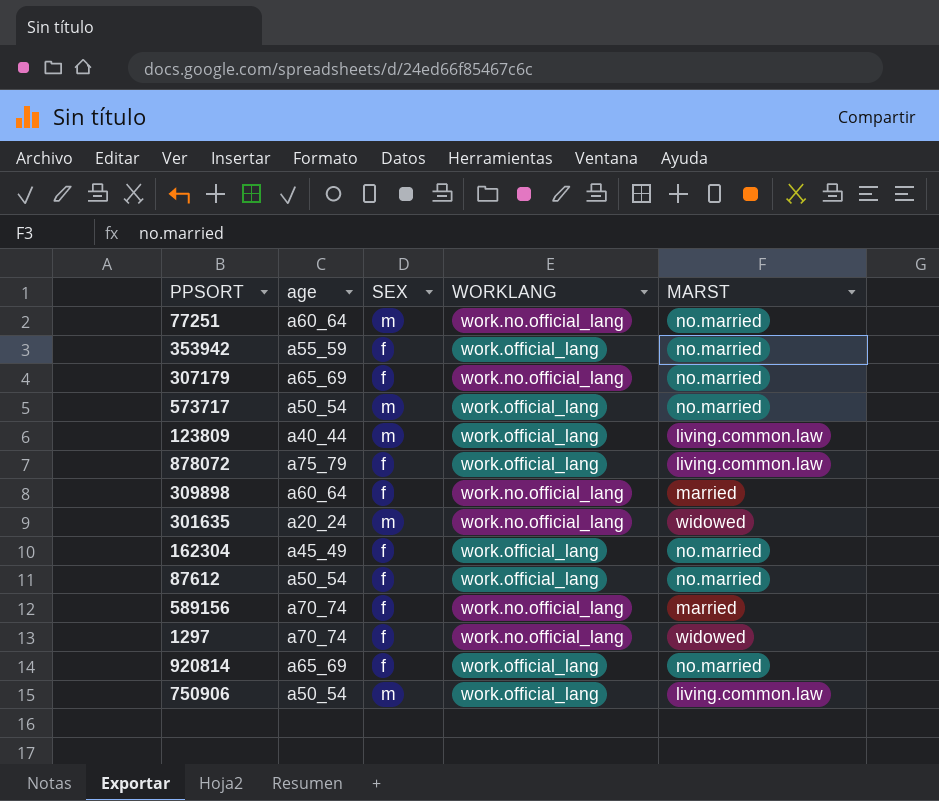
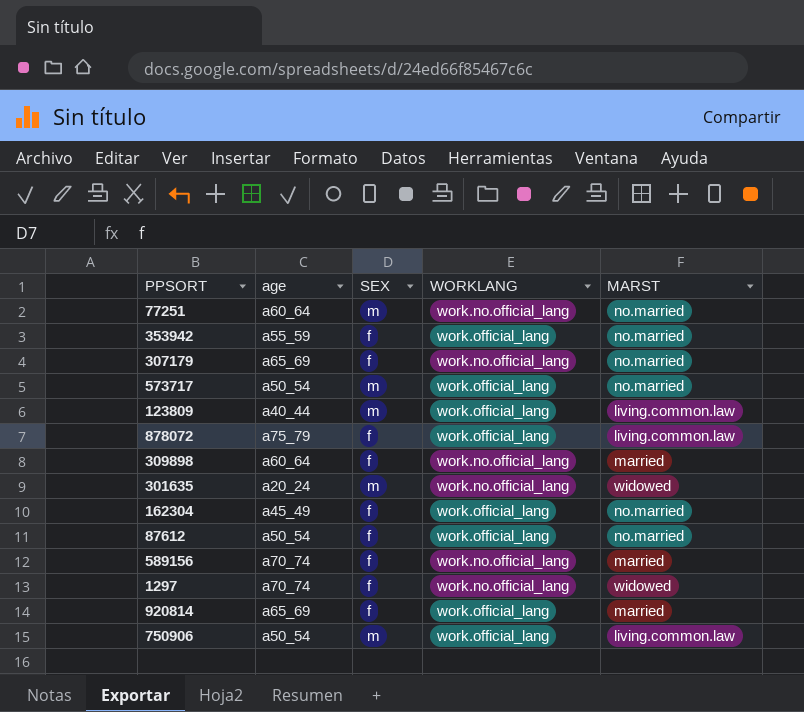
920814 | MARST: no.married -> married

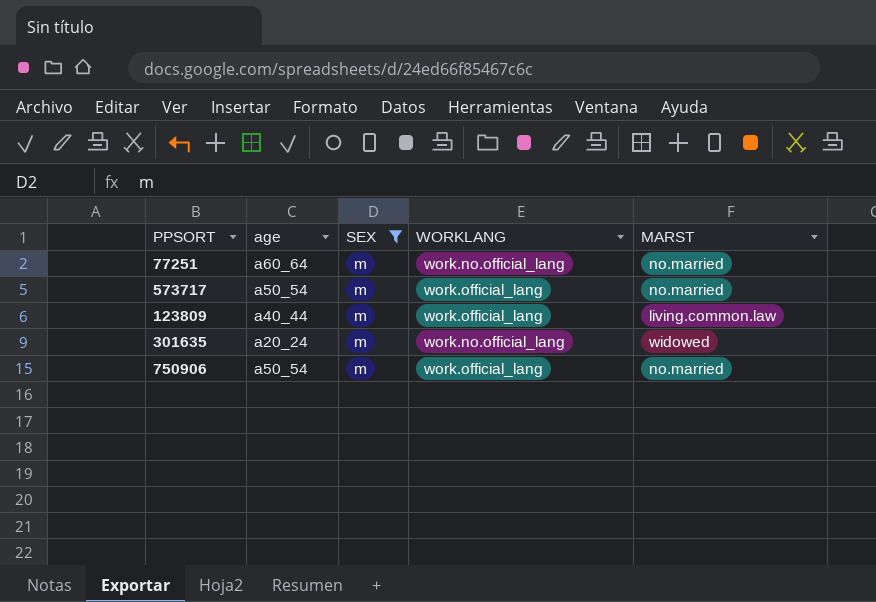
filter: none -> SEX = m
750906 | MARST: living.common.law -> no.married

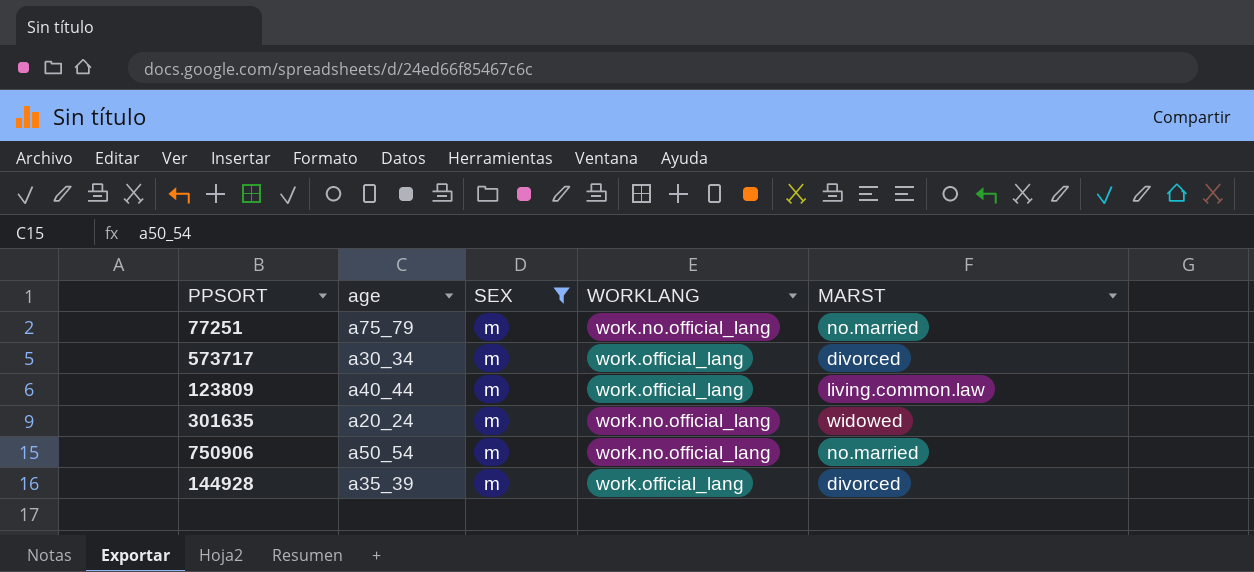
77251 | age: a60_64 -> a75_79
573717 | age: a50_54 -> a30_34
573717 | MARST: no.married -> divorced
750906 | WORKLANG: work.official_lang -> work.no.official_lang
row 144928: none -> a35_39 | m | work.official_lang | divorced

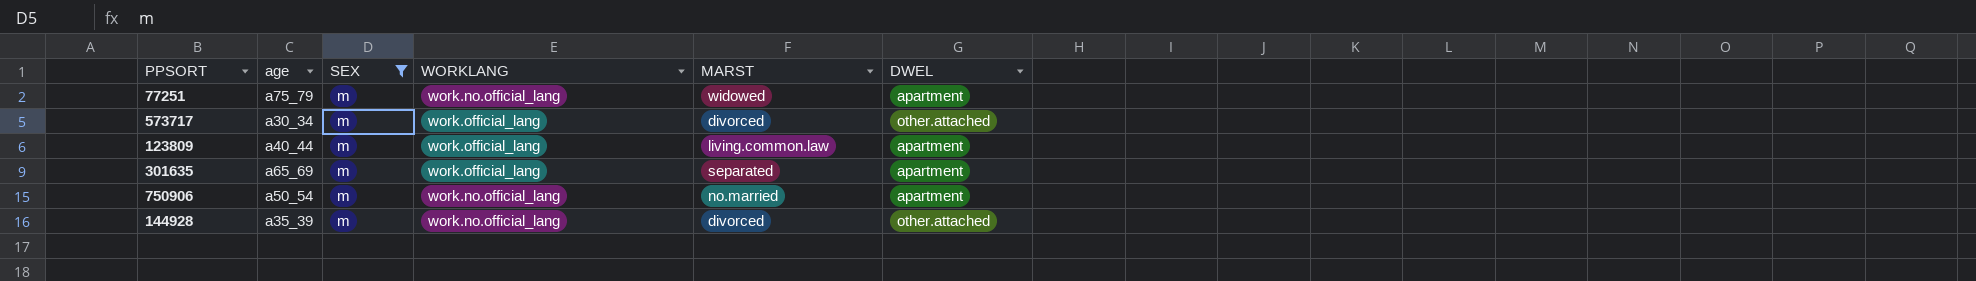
column DWEL | position: none -> 6
77251 | MARST: no.married -> widowed
301635 | age: a20_24 -> a65_69
301635 | WORKLANG: work.no.official_lang -> work.official_lang
301635 | MARST: widowed -> separated
144928 | WORKLANG: work.official_lang -> work.no.official_lang

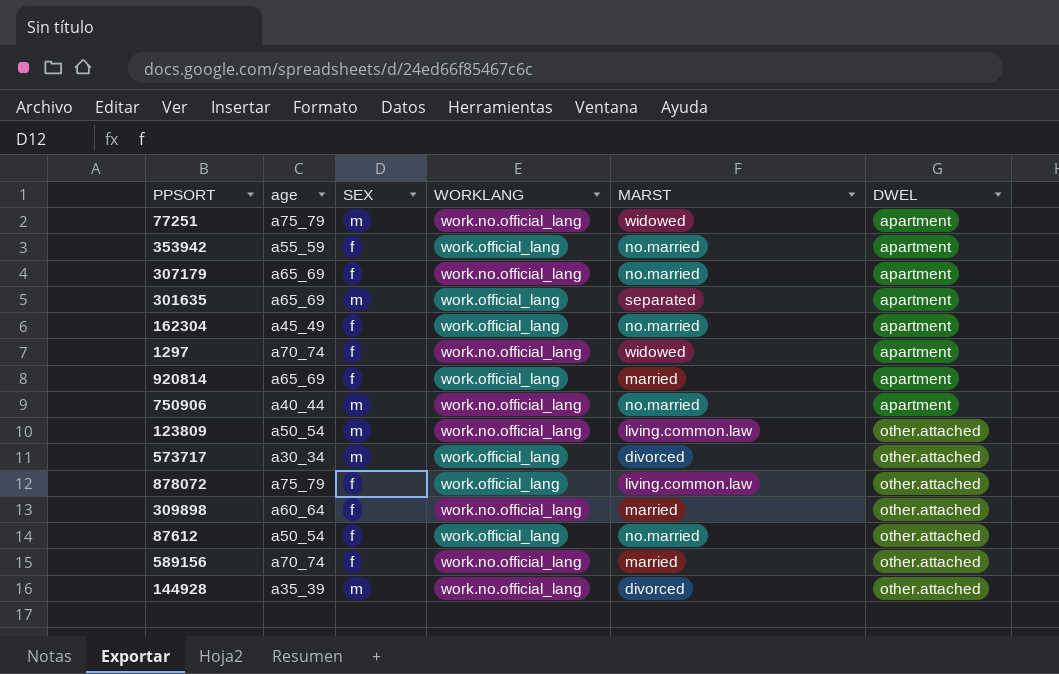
filter: SEX = m -> none
row order: none -> DWEL ascending
750906 | age: a50_54 -> a40_44
123809 | age: a40_44 -> a50_54
123809 | WORKLANG: work.official_lang -> work.no.official_lang
123809 | DWEL: apartment -> other.attached

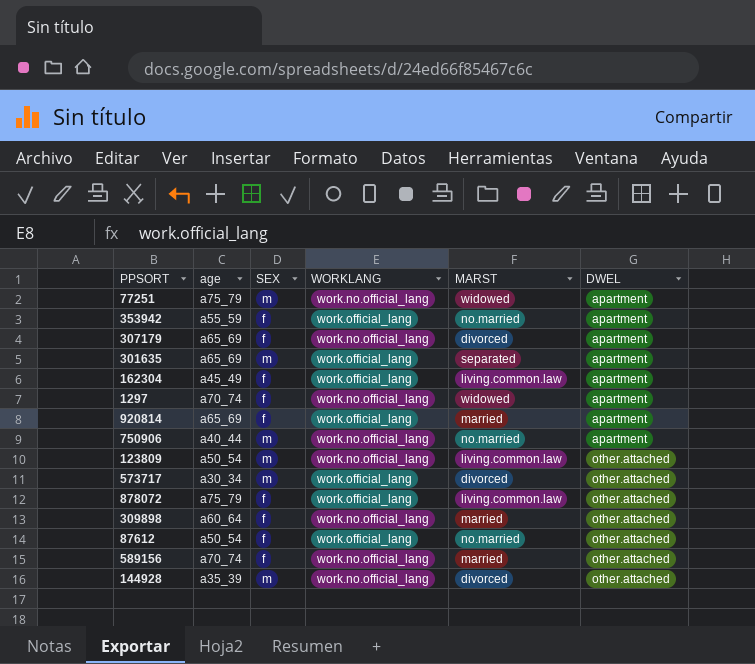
307179 | MARST: no.married -> divorced
162304 | MARST: no.married -> living.common.law

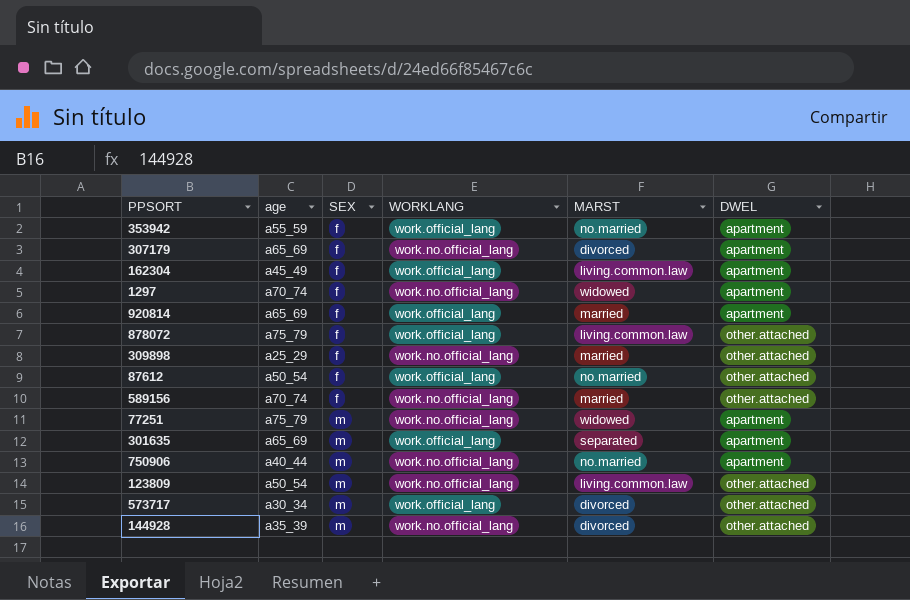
row order: DWEL ascending -> SEX ascending
309898 | age: a60_64 -> a25_29

